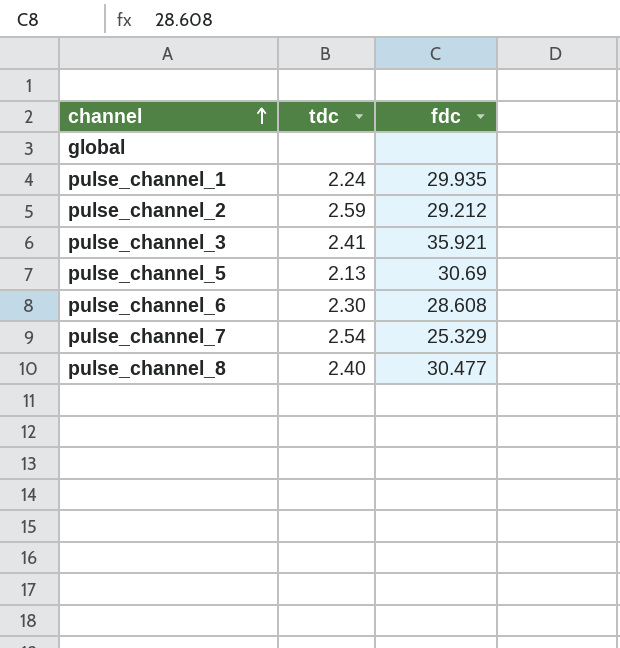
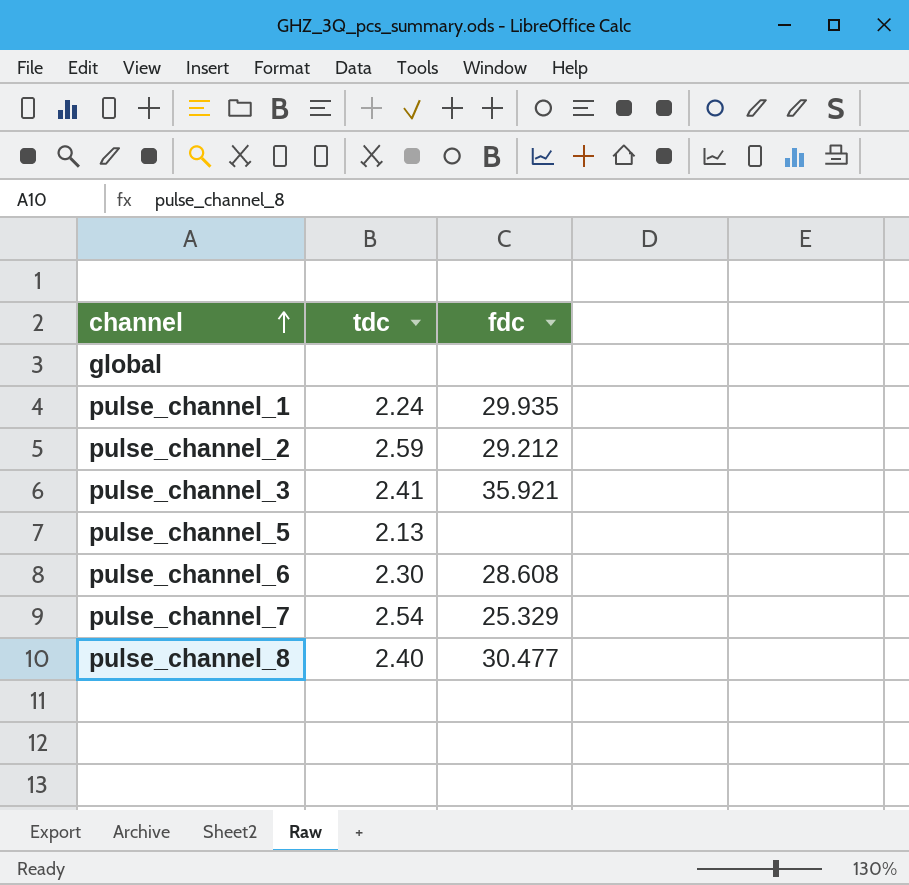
pulse_channel_5 | fdc: 30.69 -> none

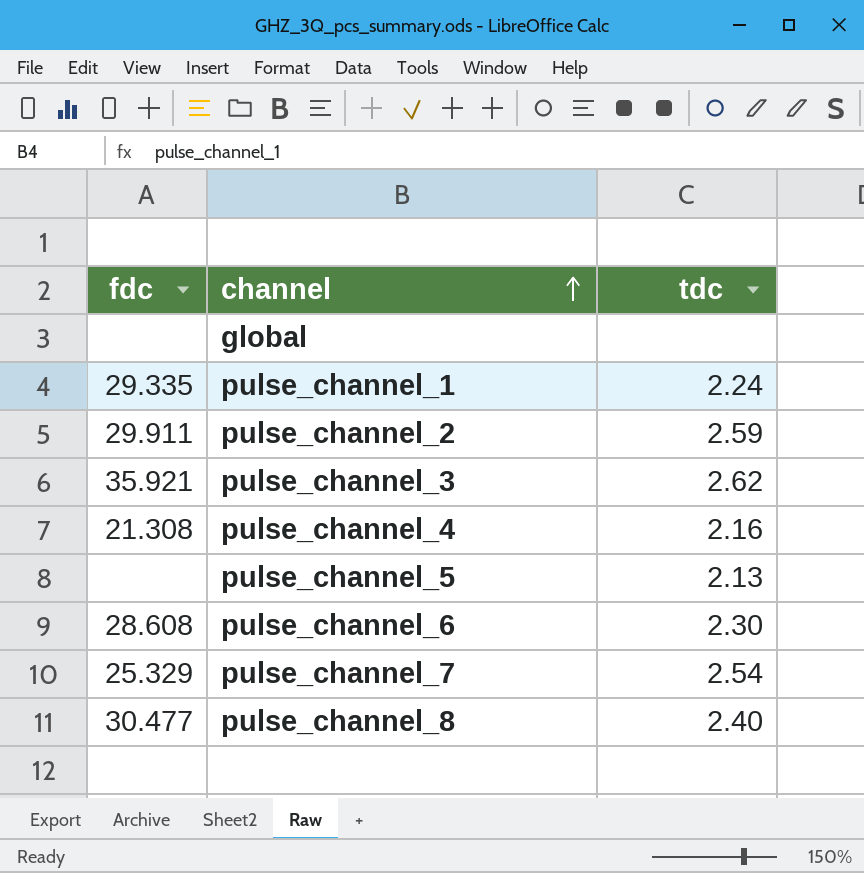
column fdc | position: 3 -> 1
pulse_channel_1 | fdc: 29.935 -> 29.335
pulse_channel_2 | fdc: 29.212 -> 29.911
pulse_channel_3 | tdc: 2.41 -> 2.62
row pulse_channel_4: none -> 21.308 | 2.16

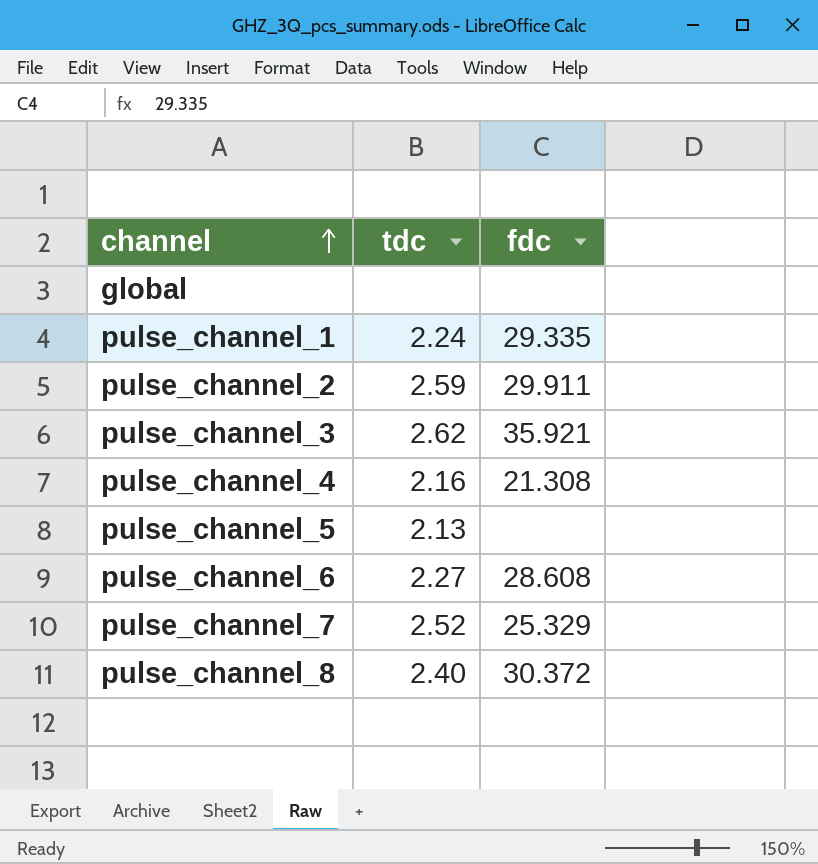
column fdc | position: 1 -> 3
pulse_channel_6 | tdc: 2.30 -> 2.27
pulse_channel_7 | tdc: 2.54 -> 2.52
pulse_channel_8 | fdc: 30.477 -> 30.372

